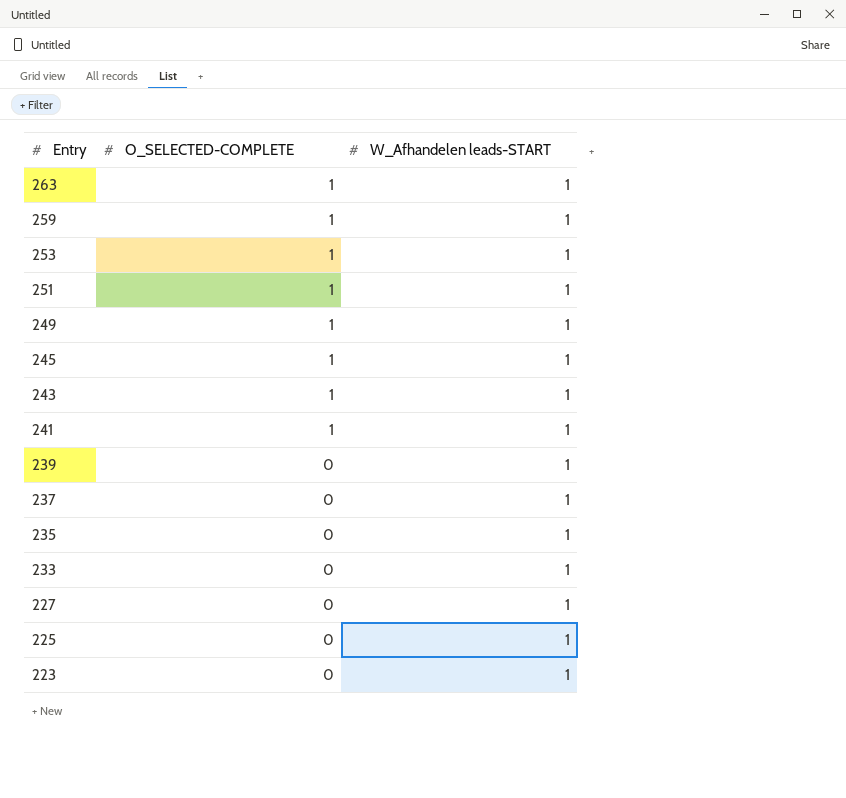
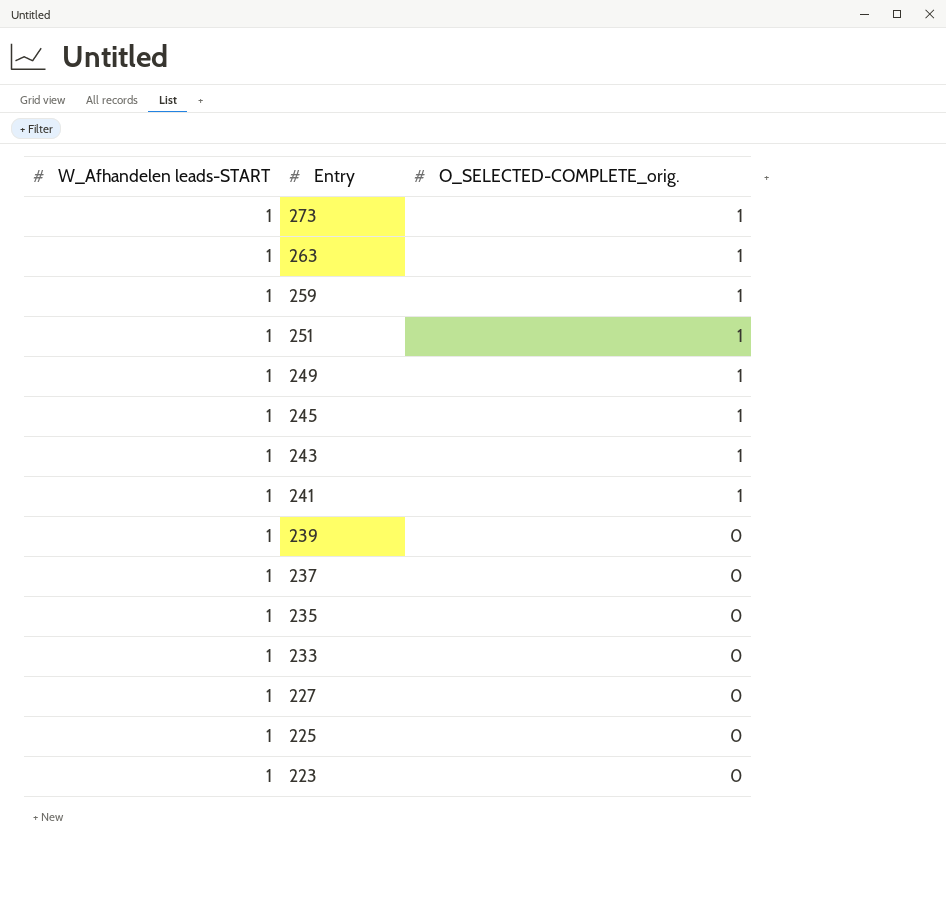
column W_Afhandelen leads-START | position: 3 -> 1
column name: O_SELECTED-COMPLETE -> O_SELECTED-COMPLETE_orig.
row 253: 1 | 1 -> none
row 273: none -> 1 | 1

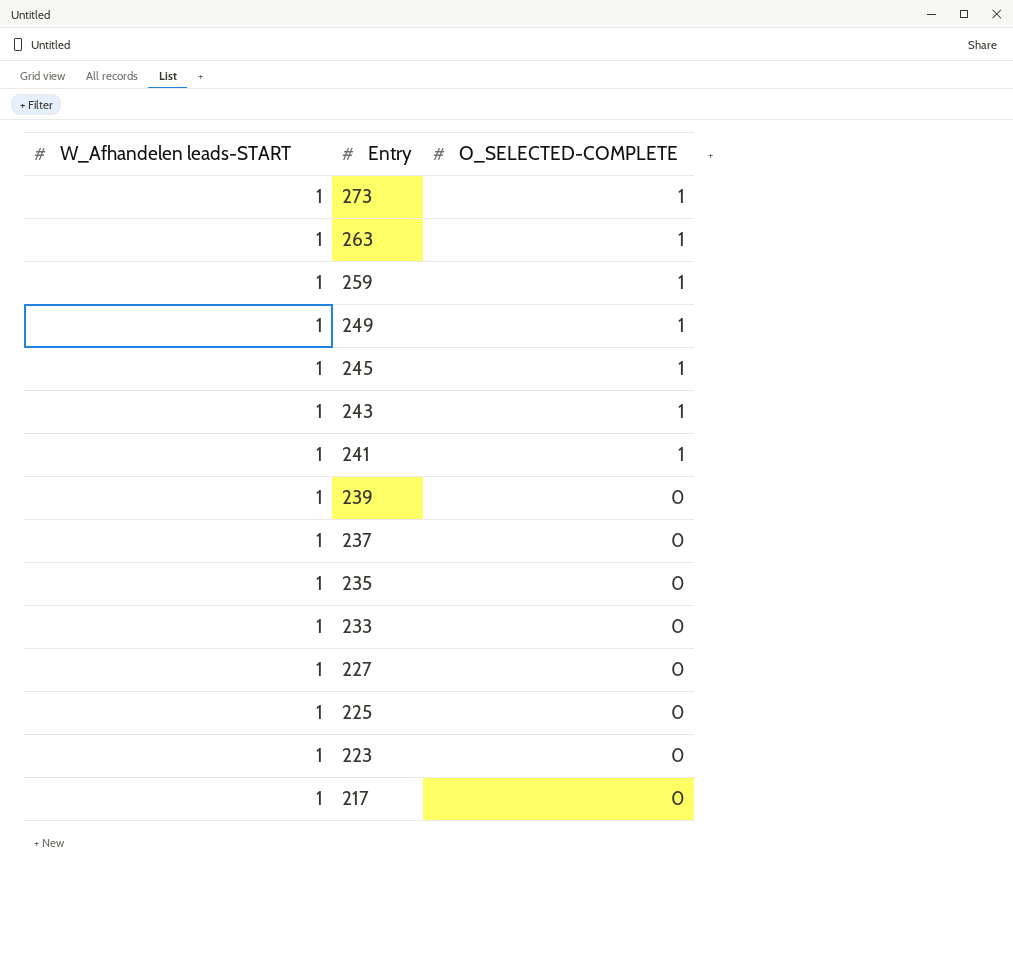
column name: O_SELECTED-COMPLETE_orig. -> O_SELECTED-COMPLETE
row 251: 1 | 1 -> none
row 217: none -> 1 | 0

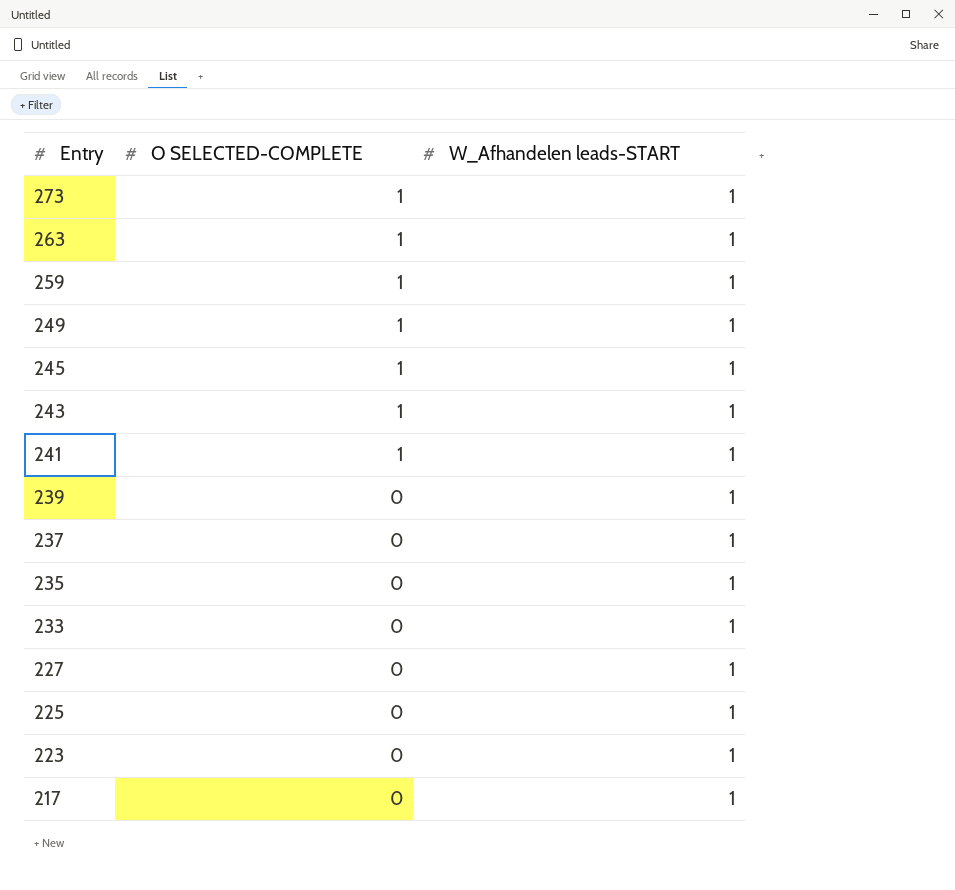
column name: O_SELECTED-COMPLETE -> O SELECTED-COMPLETE
column W_Afhandelen leads-START | position: 1 -> 3

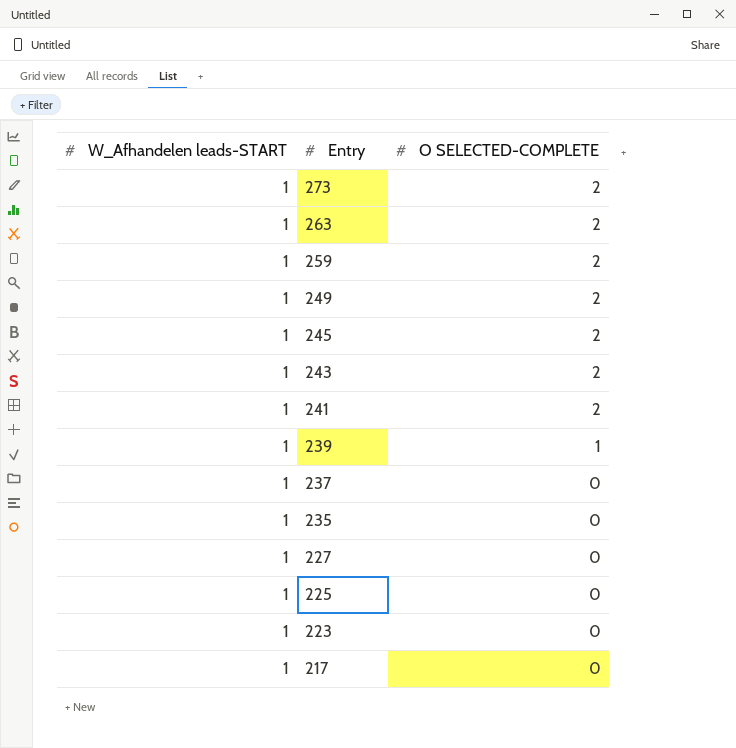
column W_Afhandelen leads-START | position: 3 -> 1
row 233: 0 | 1 -> none
273 | O SELECTED-COMPLETE: 1 -> 2
263 | O SELECTED-COMPLETE: 1 -> 2
259 | O SELECTED-COMPLETE: 1 -> 2
249 | O SELECTED-COMPLETE: 1 -> 2
245 | O SELECTED-COMPLETE: 1 -> 2
243 | O SELECTED-COMPLETE: 1 -> 2
241 | O SELECTED-COMPLETE: 1 -> 2
239 | O SELECTED-COMPLETE: 0 -> 1

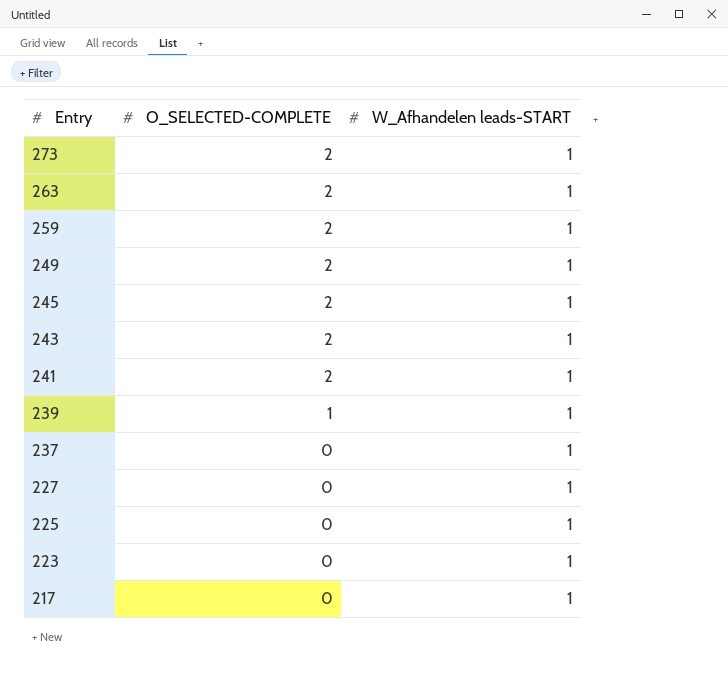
column name: O SELECTED-COMPLETE -> O_SELECTED-COMPLETE
column W_Afhandelen leads-START | position: 1 -> 3
row 235: 1 | 0 -> none

